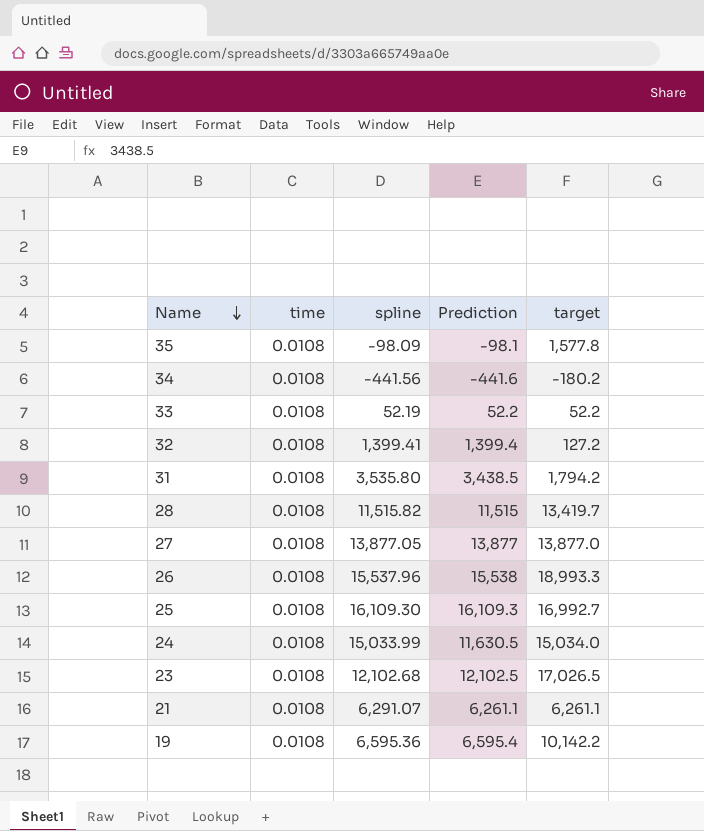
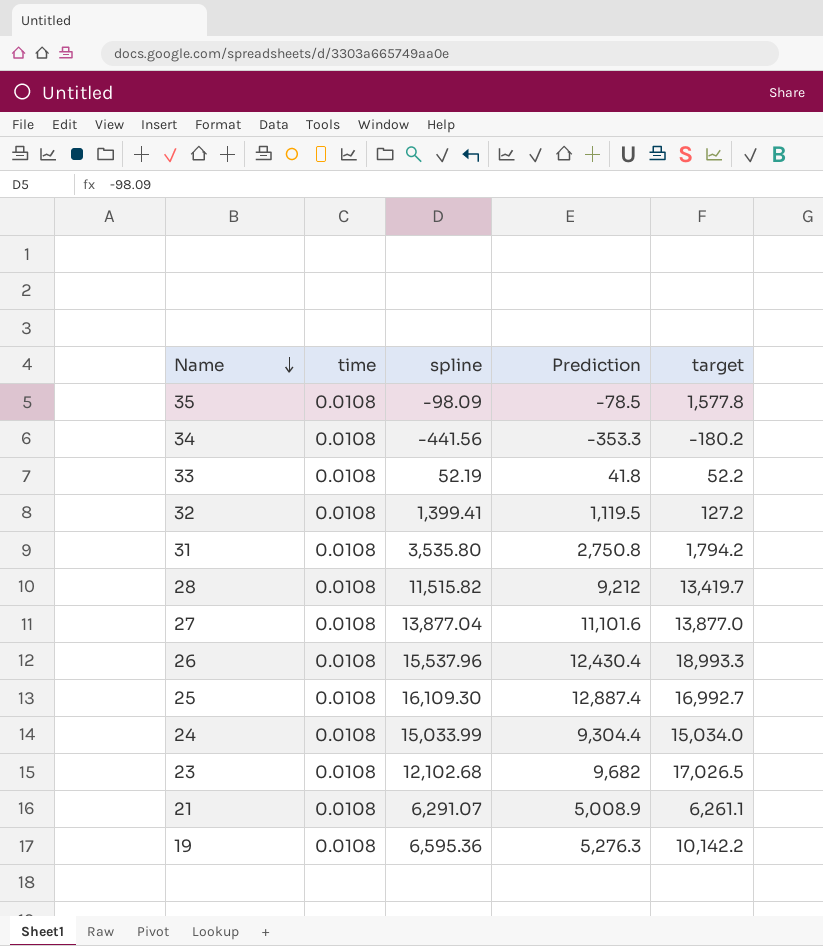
35 | Prediction: -98.1 -> -78.5
34 | Prediction: -441.6 -> -353.3
33 | Prediction: 52.2 -> 41.8
32 | Prediction: 1,399.4 -> 1,119.5
31 | Prediction: 3,438.5 -> 2,750.8
28 | Prediction: 11,515 -> 9,212
27 | spline: 13,877.05 -> 13,877.04
27 | Prediction: 13,877 -> 11,101.6
26 | Prediction: 15,538 -> 12,430.4
25 | Prediction: 16,109.3 -> 12,887.4
24 | Prediction: 11,630.5 -> 9,304.4
23 | Prediction: 12,102.5 -> 9,682
21 | Prediction: 6,261.1 -> 5,008.9
19 | Prediction: 6,595.4 -> 5,276.3

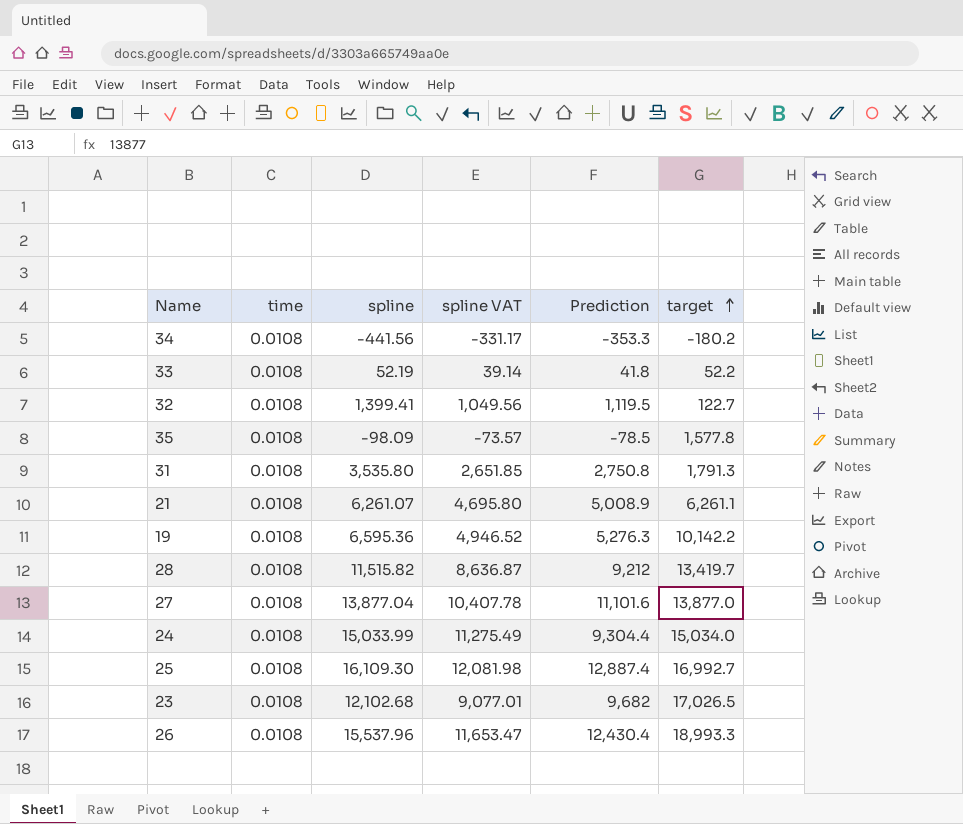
row order: Name descending -> target ascending
column spline VAT | formula: none -> [spline] * 0.75
32 | target: 127.2 -> 122.7
31 | target: 1,794.2 -> 1,791.3
21 | spline: 6,291.07 -> 6,261.07

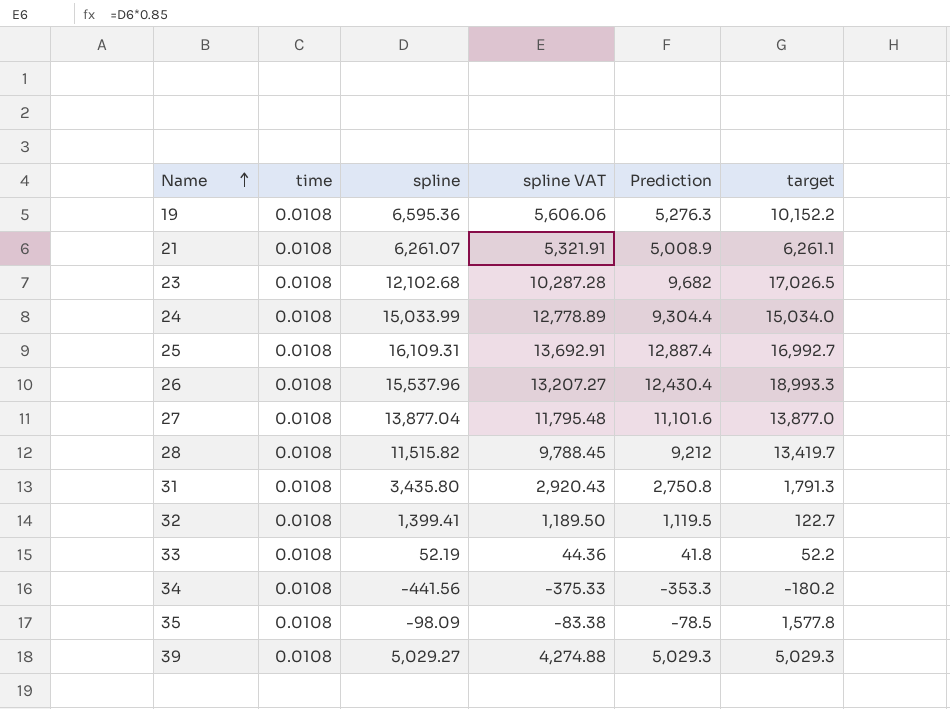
row order: target ascending -> Name ascending
column spline VAT | formula: [spline] * 0.75 -> [spline] * 0.85
19 | target: 10,142.2 -> 10,152.2
25 | spline: 16,109.30 -> 16,109.31
31 | spline: 3,535.80 -> 3,435.80
row 39: none -> 0.0108 | 5,029.27 | 4,274.88 | 5,029.3 | 5,029.3

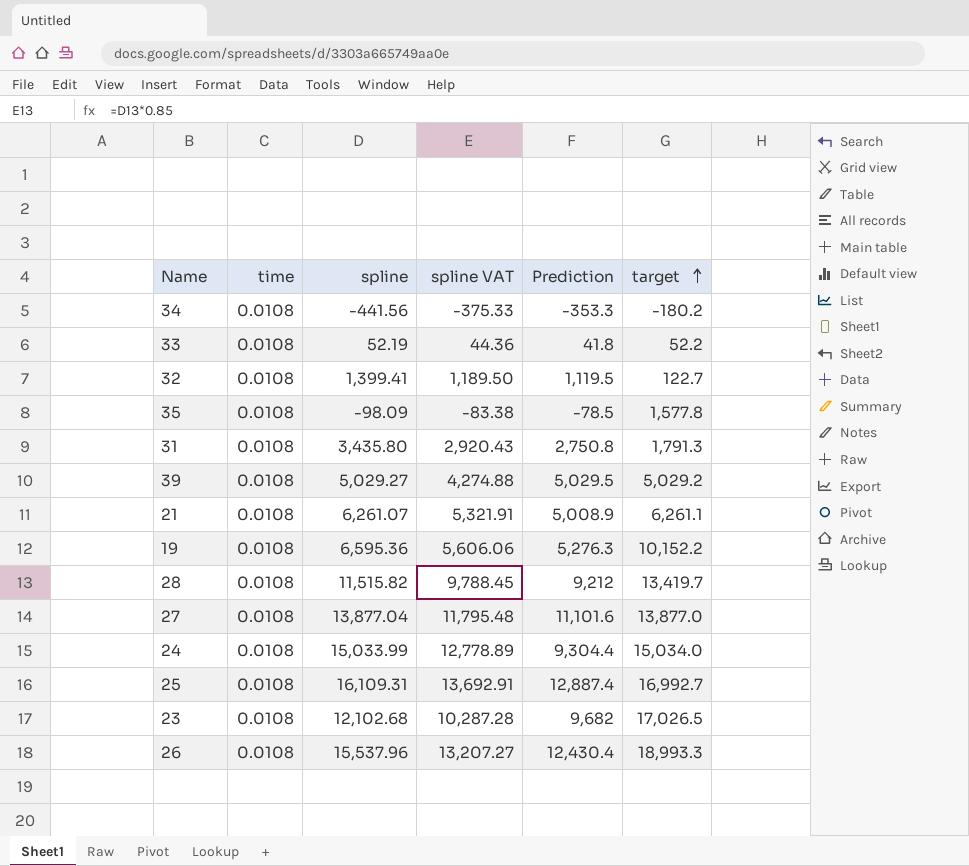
row order: Name ascending -> target ascending
39 | Prediction: 5,029.3 -> 5,029.5
39 | target: 5,029.3 -> 5,029.2

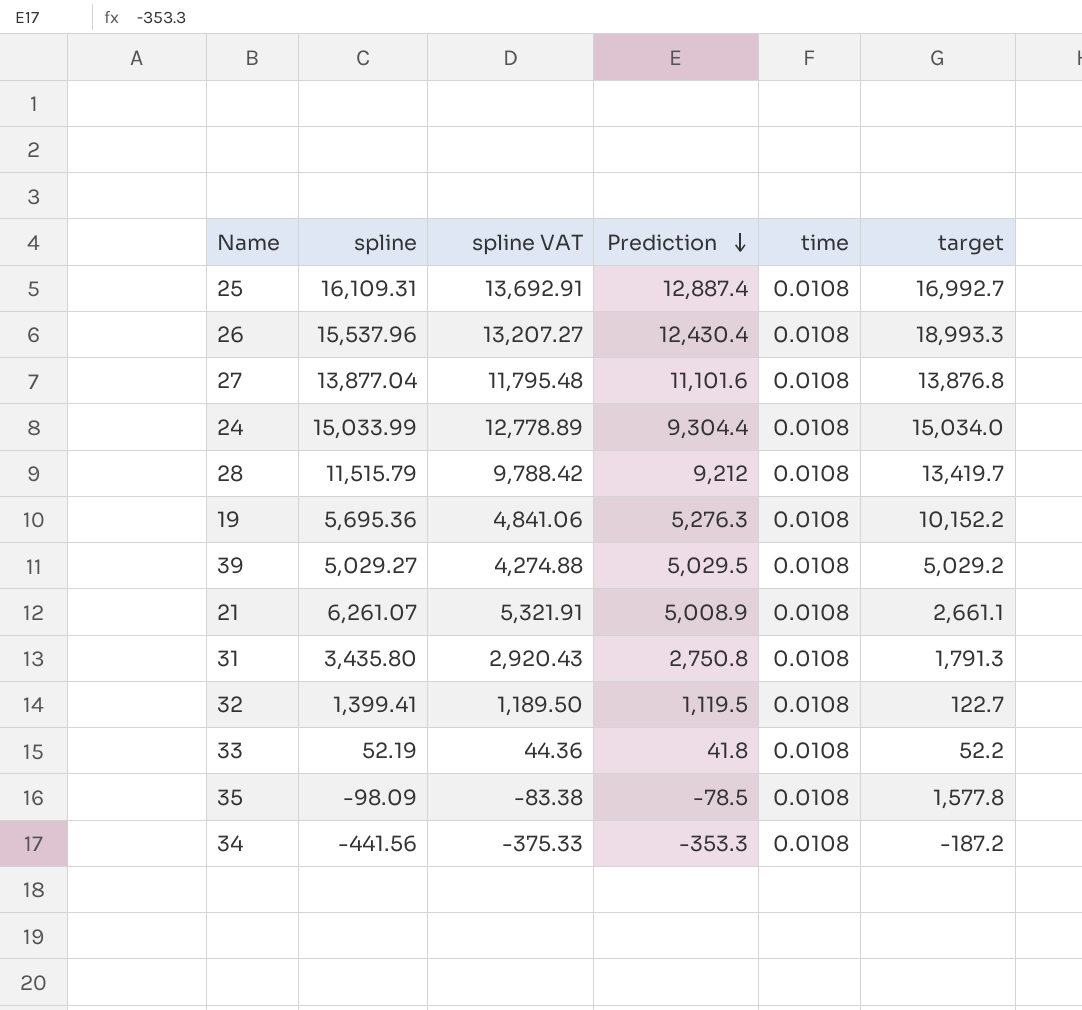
row order: target ascending -> Prediction descending
column time | position: 2 -> 5
row 23: 0.0108 | 12,102.68 | 10,287.28 | 9,682 | 17,026.5 -> none
27 | target: 13,877.0 -> 13,876.8
28 | spline: 11,515.82 -> 11,515.79
28 | spline VAT: 9,788.45 -> 9,788.42
19 | spline: 6,595.36 -> 5,695.36
19 | spline VAT: 5,606.06 -> 4,841.06
21 | target: 6,261.1 -> 2,661.1
34 | target: -180.2 -> -187.2

